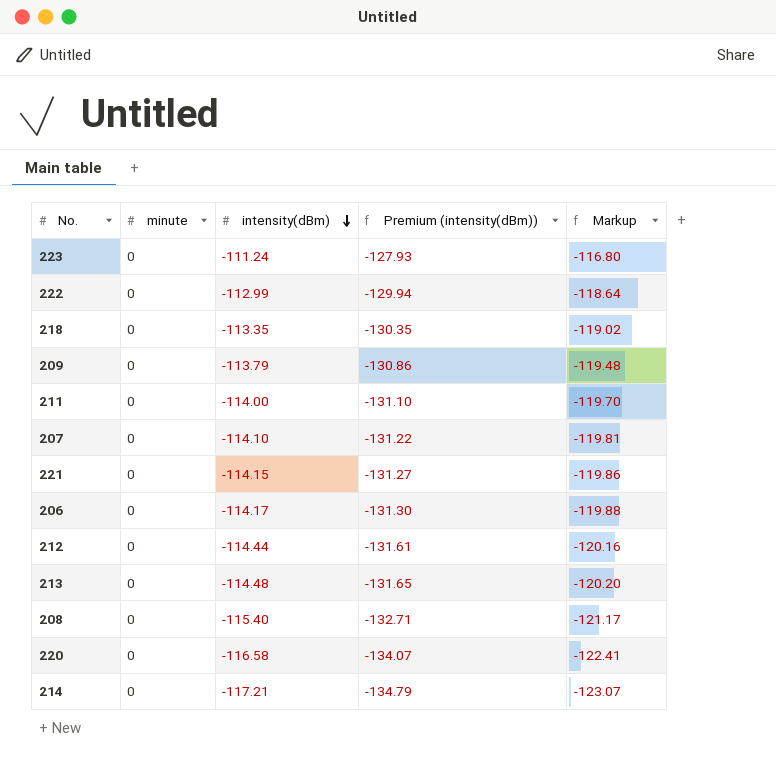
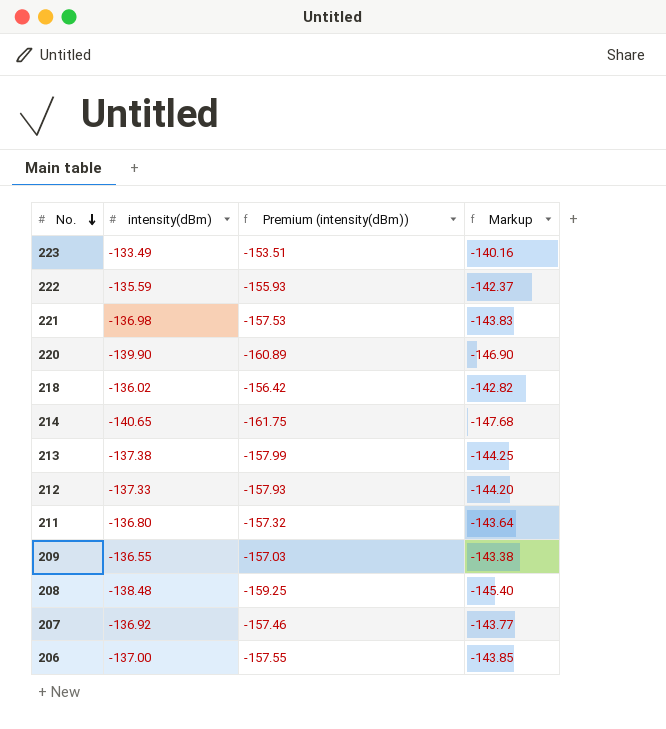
row order: intensity(dBm) descending -> No. descending
column minute | position: 2 -> none
223 | intensity(dBm): -111.24 -> -133.49
223 | Premium (intensity(dBm)): -127.93 -> -153.51
223 | Markup: -116.80 -> -140.16
222 | intensity(dBm): -112.99 -> -135.59
222 | Premium (intensity(dBm)): -129.94 -> -155.93
222 | Markup: -118.64 -> -142.37
221 | intensity(dBm): -114.15 -> -136.98
221 | Premium (intensity(dBm)): -131.27 -> -157.53
221 | Markup: -119.86 -> -143.83
220 | intensity(dBm): -116.58 -> -139.90
220 | Premium (intensity(dBm)): -134.07 -> -160.89
220 | Markup: -122.41 -> -146.90
218 | intensity(dBm): -113.35 -> -136.02
218 | Premium (intensity(dBm)): -130.35 -> -156.42
218 | Markup: -119.02 -> -142.82
214 | intensity(dBm): -117.21 -> -140.65
214 | Premium (intensity(dBm)): -134.79 -> -161.75
214 | Markup: -123.07 -> -147.68
213 | intensity(dBm): -114.48 -> -137.38
213 | Premium (intensity(dBm)): -131.65 -> -157.99
213 | Markup: -120.20 -> -144.25
212 | intensity(dBm): -114.44 -> -137.33
212 | Premium (intensity(dBm)): -131.61 -> -157.93
212 | Markup: -120.16 -> -144.20
211 | intensity(dBm): -114.00 -> -136.80
211 | Premium (intensity(dBm)): -131.10 -> -157.32
211 | Markup: -119.70 -> -143.64
209 | intensity(dBm): -113.79 -> -136.55
209 | Premium (intensity(dBm)): -130.86 -> -157.03
209 | Markup: -119.48 -> -143.38
208 | intensity(dBm): -115.40 -> -138.48
208 | Premium (intensity(dBm)): -132.71 -> -159.25
208 | Markup: -121.17 -> -145.40
207 | intensity(dBm): -114.10 -> -136.92
207 | Premium (intensity(dBm)): -131.22 -> -157.46
207 | Markup: -119.81 -> -143.77
206 | intensity(dBm): -114.17 -> -137.00
206 | Premium (intensity(dBm)): -131.30 -> -157.55
206 | Markup: -119.88 -> -143.85

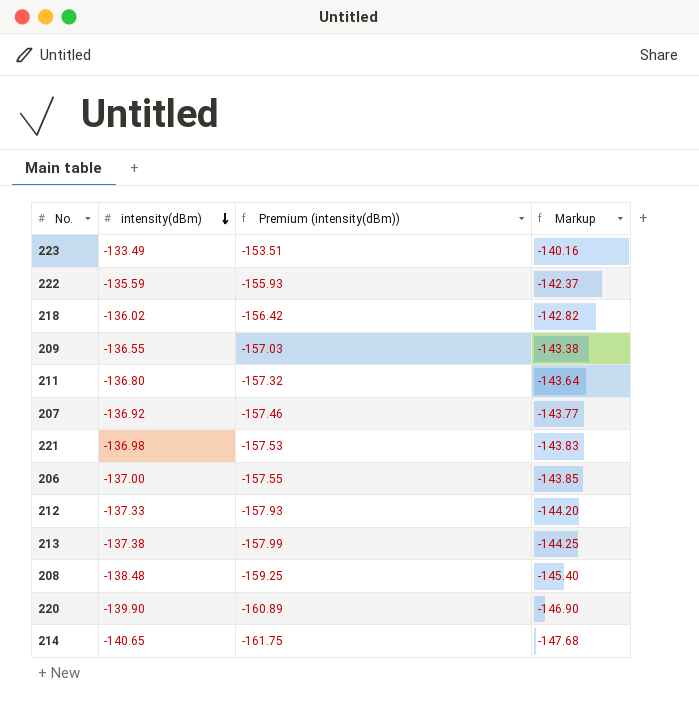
row order: No. descending -> intensity(dBm) descending

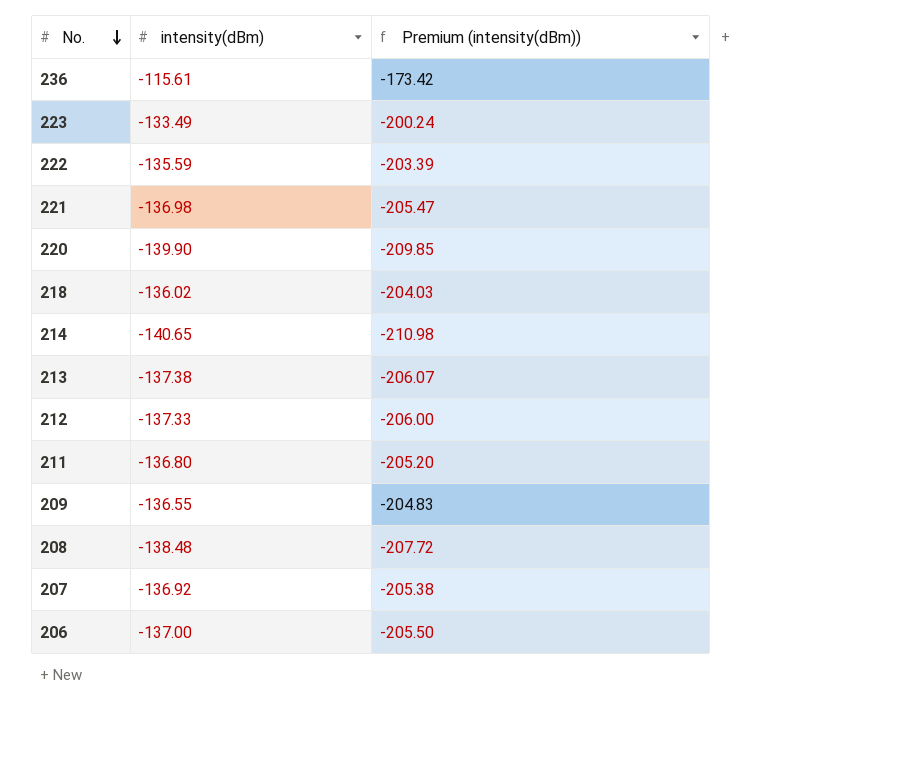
row order: intensity(dBm) descending -> No. descending
column Markup | formula: [intensity(dBm)] * 1.05 -> none
column Premium (intensity(dBm)) | formula: [intensity(dBm)] * 1.15 -> [intensity(dBm)] * 1.5
row 236: none -> -115.61 | -173.42

